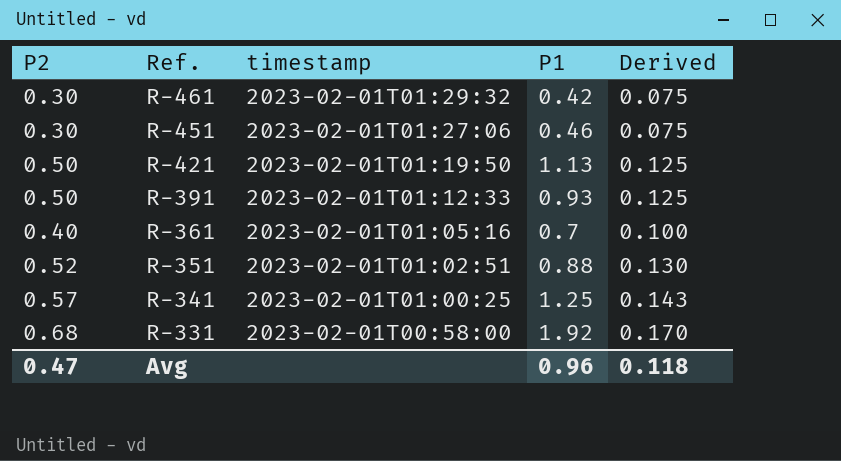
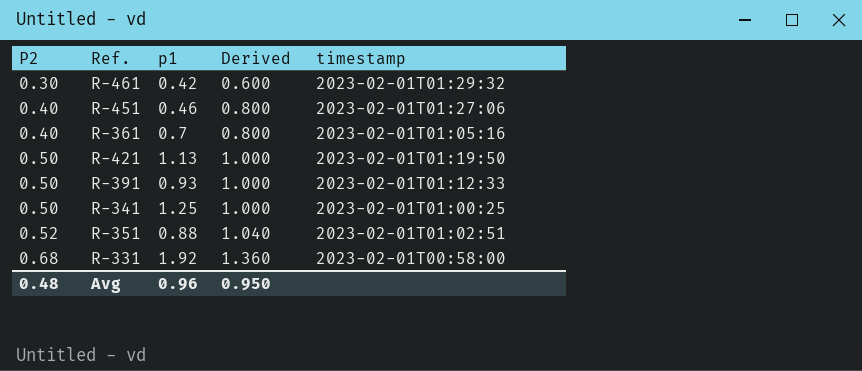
row order: Ref. descending -> P2 ascending
column name: P1 -> p1
column Derived | formula: [P2] * 0.25 -> [P2] * 2
column timestamp | position: 3 -> 5
R-451 | P2: 0.30 -> 0.40
R-341 | P2: 0.57 -> 0.50
Avg | P2: 0.47 -> 0.48
Avg | Derived: 0.118 -> 0.950

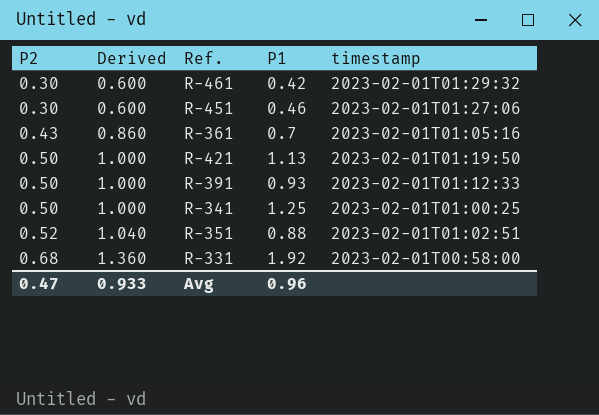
column Derived | position: 4 -> 2
column name: p1 -> P1
R-451 | P2: 0.40 -> 0.30
R-451 | Derived: 0.800 -> 0.600
R-361 | P2: 0.40 -> 0.43
R-361 | Derived: 0.800 -> 0.860
Avg | P2: 0.48 -> 0.47
Avg | Derived: 0.950 -> 0.933

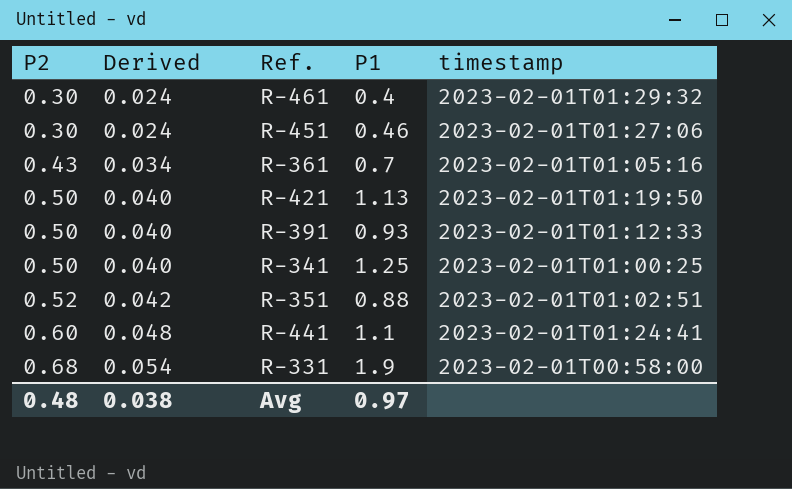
column Derived | formula: [P2] * 2 -> [P2] * 0.08
R-461 | P1: 0.42 -> 0.4
row R-441: none -> 0.60 | 0.048 | 1.1 | 2023-02-01T01:24:41
R-331 | P1: 1.92 -> 1.9
Avg | P2: 0.47 -> 0.48
Avg | Derived: 0.933 -> 0.038
Avg | P1: 0.96 -> 0.97

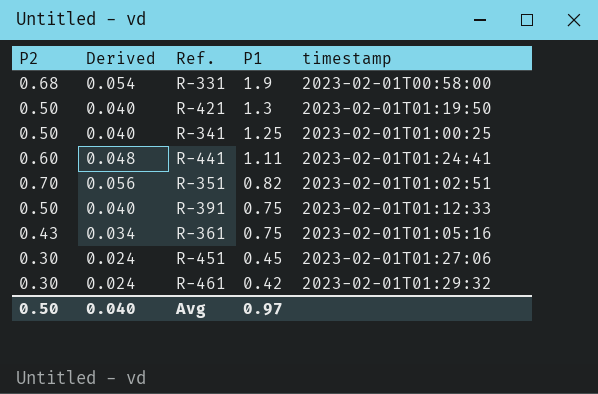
row order: P2 ascending -> P1 descending
R-421 | P1: 1.13 -> 1.3
R-441 | P1: 1.1 -> 1.11
R-351 | P2: 0.52 -> 0.70
R-351 | Derived: 0.042 -> 0.056
R-351 | P1: 0.88 -> 0.82
R-391 | P1: 0.93 -> 0.75
R-361 | P1: 0.7 -> 0.75
R-451 | P1: 0.46 -> 0.45
R-461 | P1: 0.4 -> 0.42
Avg | P2: 0.48 -> 0.50
Avg | Derived: 0.038 -> 0.040

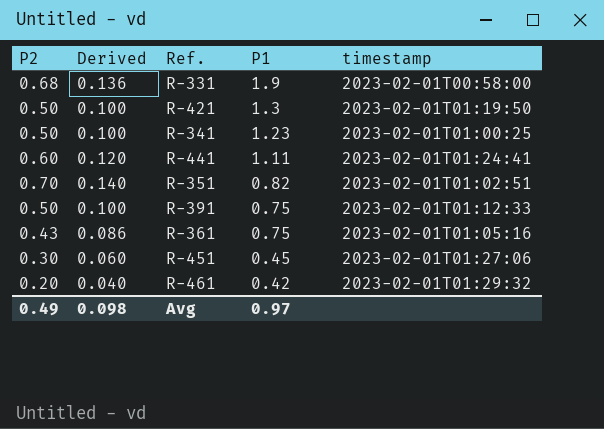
column Derived | formula: [P2] * 0.08 -> [P2] * 0.2
R-341 | P1: 1.25 -> 1.23
R-461 | P2: 0.30 -> 0.20
Avg | P2: 0.50 -> 0.49
Avg | Derived: 0.040 -> 0.098

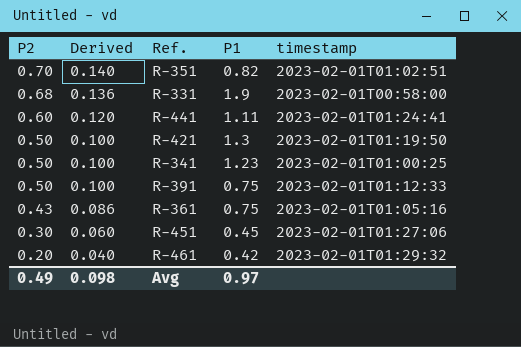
row order: P1 descending -> P2 descending

